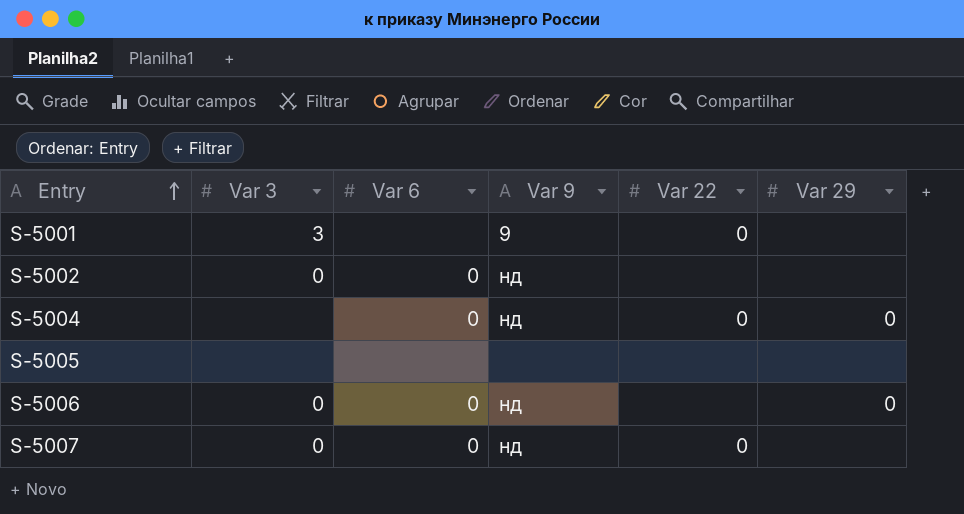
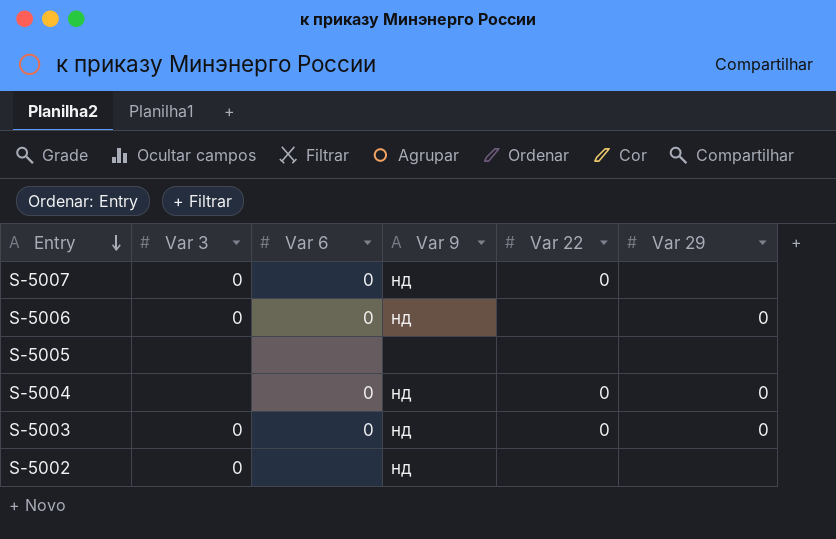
row order: Entry ascending -> Entry descending
row S-5001: 3 | none | 9 | 0 | none -> none
row S-5003: none -> 0 | 0 | нд | 0 | 0
S-5002 | Var 6: 0 -> none

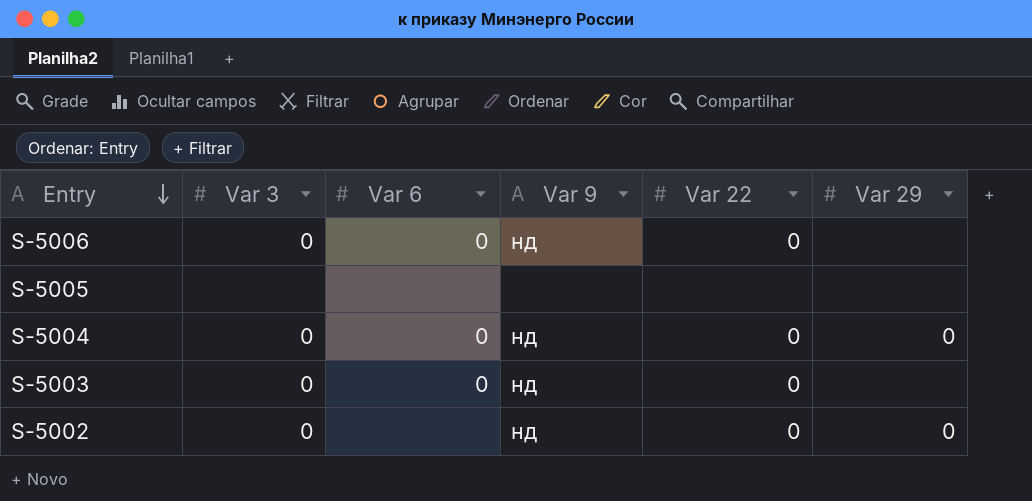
row S-5007: 0 | 0 | нд | 0 | none -> none
S-5006 | Var 22: none -> 0
S-5006 | Var 29: 0 -> none
S-5004 | Var 3: none -> 0
S-5003 | Var 29: 0 -> none
S-5002 | Var 22: none -> 0
S-5002 | Var 29: none -> 0

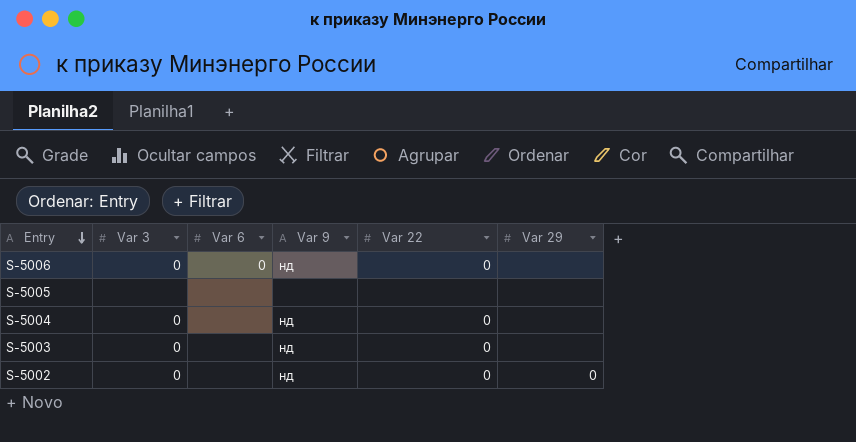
S-5004 | Var 6: 0 -> none
S-5004 | Var 29: 0 -> none
S-5003 | Var 6: 0 -> none

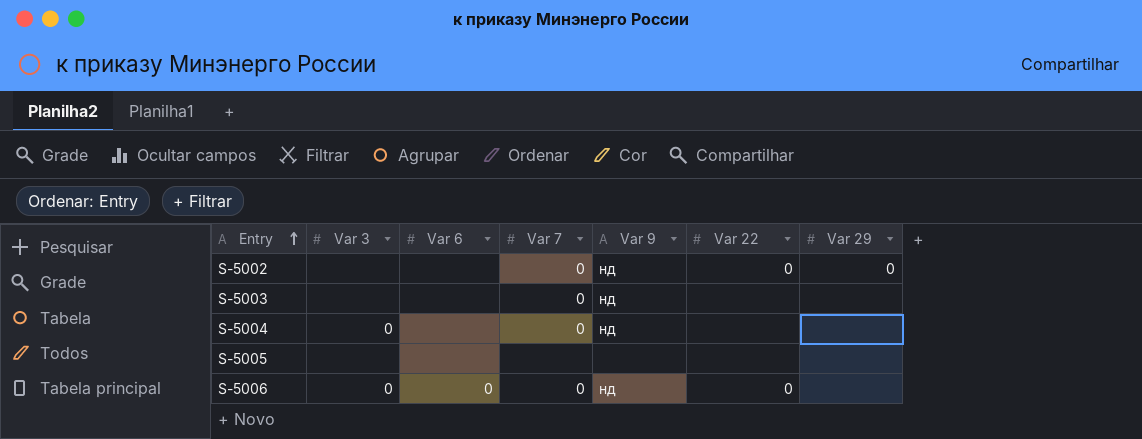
row order: Entry descending -> Entry ascending
column Var 7 | position: none -> 4
S-5002 | Var 3: 0 -> none
S-5003 | Var 3: 0 -> none
S-5003 | Var 22: 0 -> none
S-5004 | Var 22: 0 -> none

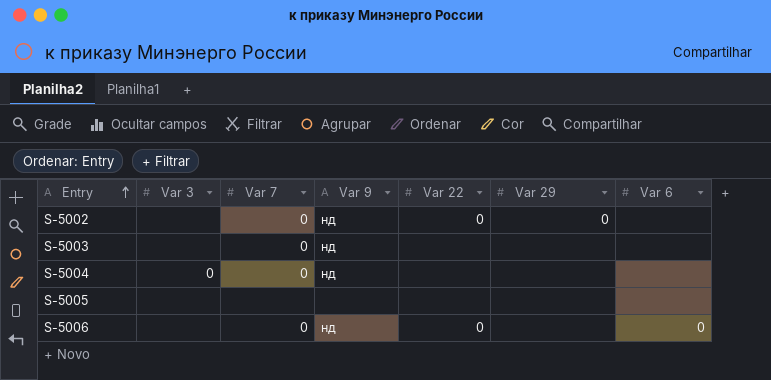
column Var 6 | position: 3 -> 7
S-5006 | Var 3: 0 -> none

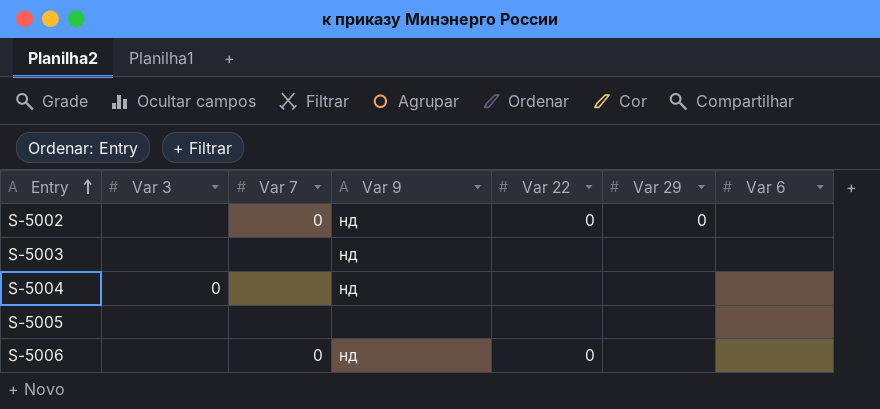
S-5003 | Var 7: 0 -> none
S-5004 | Var 7: 0 -> none
S-5006 | Var 6: 0 -> none

